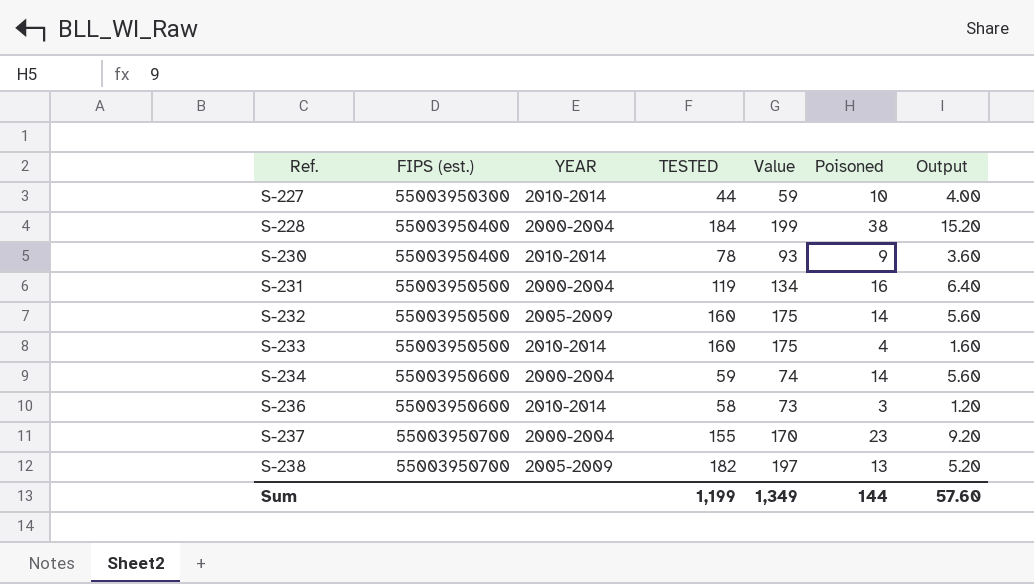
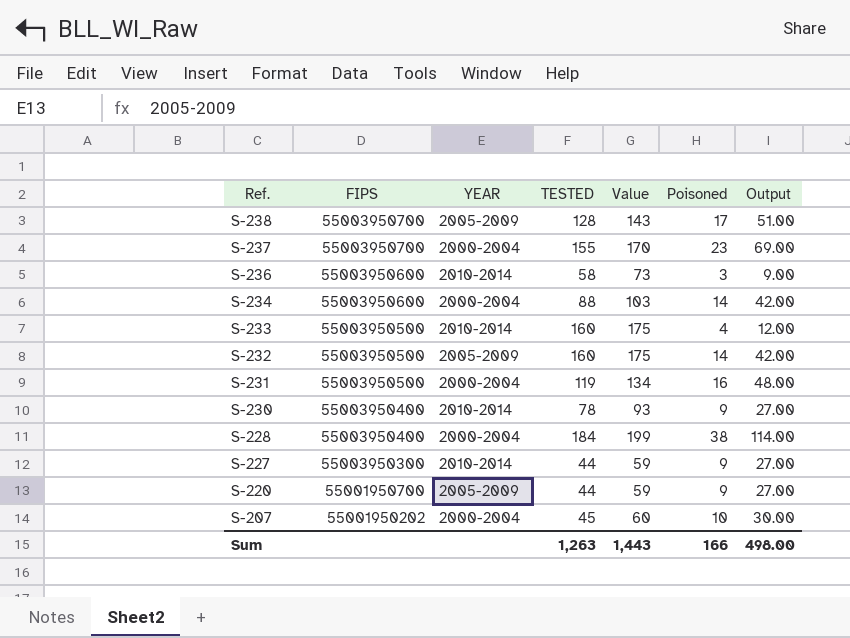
row order: Ref. ascending -> Ref. descending
column name: FIPS (est.) -> FIPS
column Output | formula: [Poisoned] * 0.4 -> [Poisoned] * 3
S-238 | TESTED: 182 -> 128
S-238 | Value: 197 -> 143
S-238 | Poisoned: 13 -> 17
S-234 | TESTED: 59 -> 88
S-234 | Value: 74 -> 103
S-227 | Poisoned: 10 -> 9
row S-220: none -> 55001950700 | 2005-2009 | 44 | 59 | 9 | 27.00
row S-207: none -> 55001950202 | 2000-2004 | 45 | 60 | 10 | 30.00
Sum | TESTED: 1,199 -> 1,263
Sum | Value: 1,349 -> 1,443
Sum | Poisoned: 144 -> 166
Sum | Output: 57.60 -> 498.00

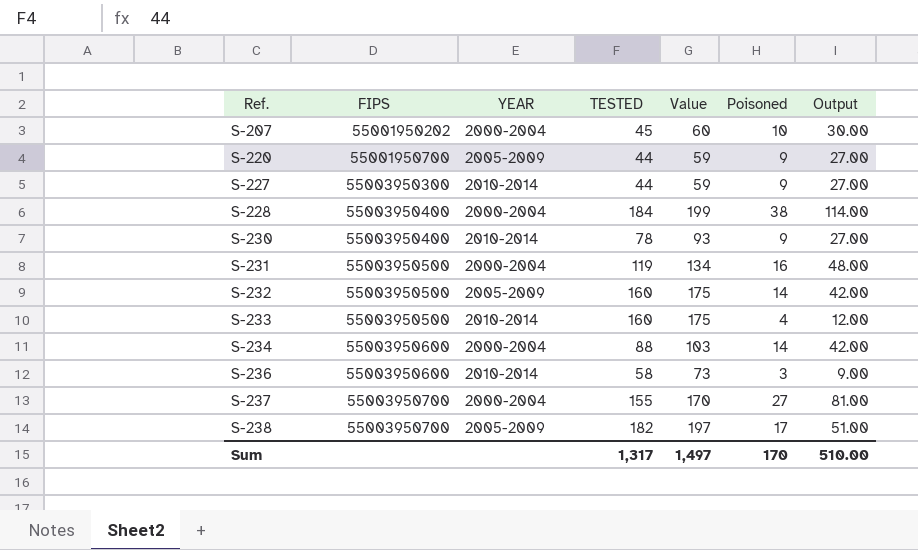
row order: Ref. descending -> Ref. ascending
S-237 | Poisoned: 23 -> 27
S-237 | Output: 69.00 -> 81.00
S-238 | TESTED: 128 -> 182
S-238 | Value: 143 -> 197
Sum | TESTED: 1,263 -> 1,317
Sum | Value: 1,443 -> 1,497
Sum | Poisoned: 166 -> 170
Sum | Output: 498.00 -> 510.00

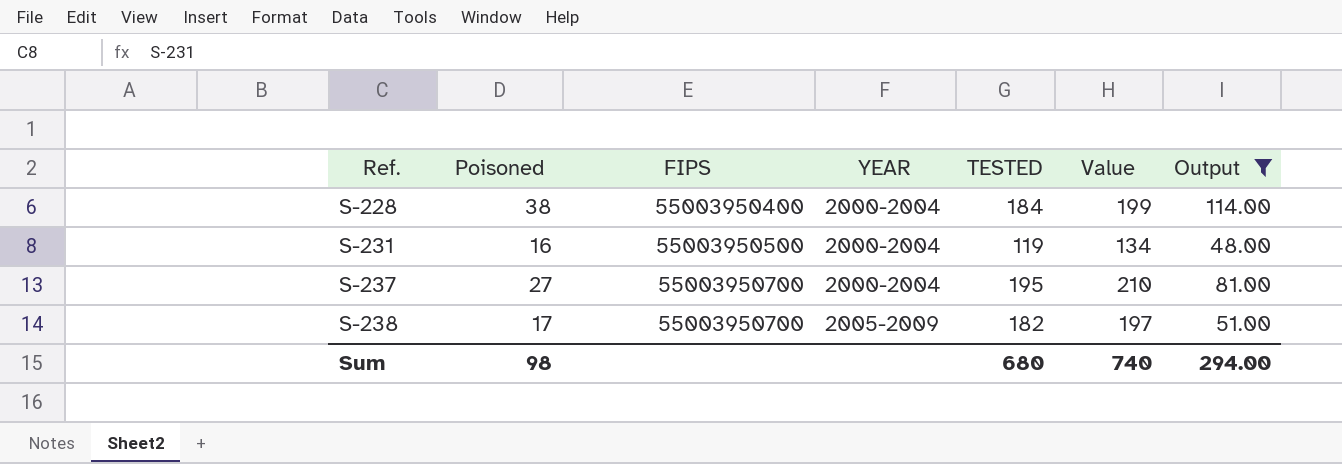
filter: none -> Output >= 48.00
column Poisoned | position: 6 -> 2
S-237 | TESTED: 155 -> 195
S-237 | Value: 170 -> 210
Sum | Poisoned: 170 -> 98
Sum | TESTED: 1,317 -> 680
Sum | Value: 1,497 -> 740
Sum | Output: 510.00 -> 294.00

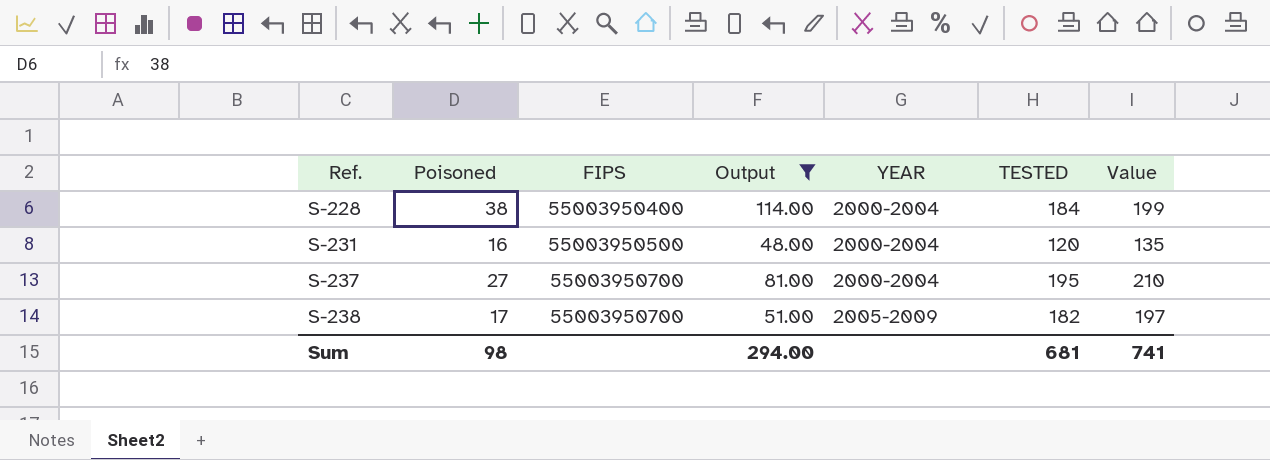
column Output | position: 7 -> 4
S-231 | TESTED: 119 -> 120
S-231 | Value: 134 -> 135
Sum | TESTED: 680 -> 681
Sum | Value: 740 -> 741

